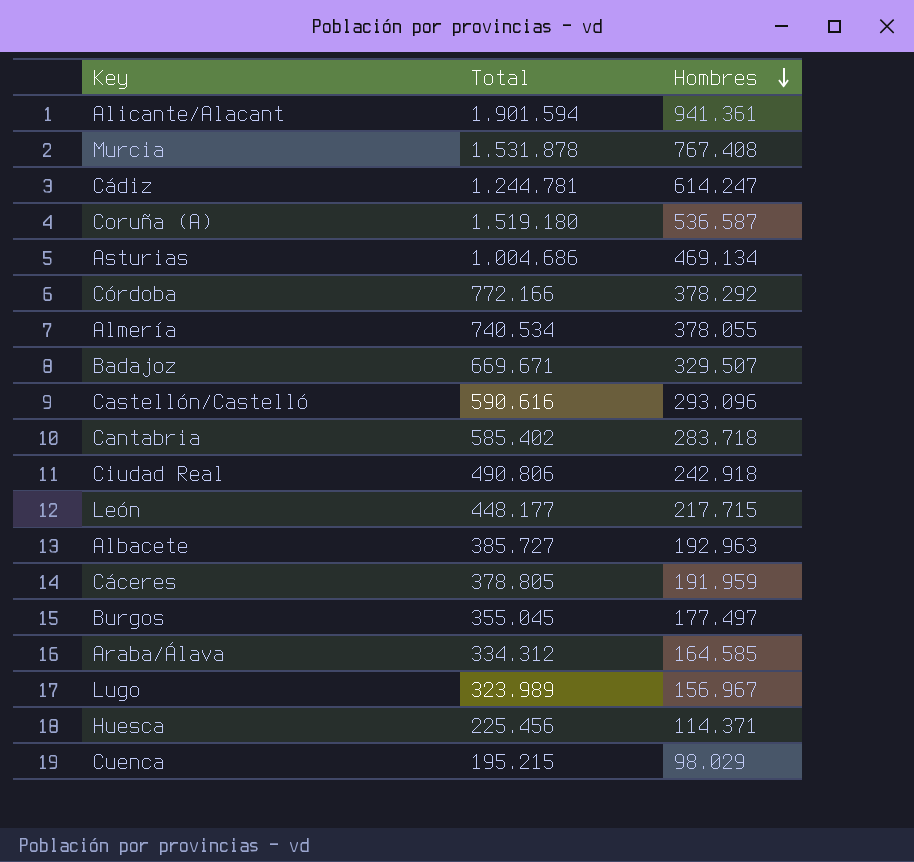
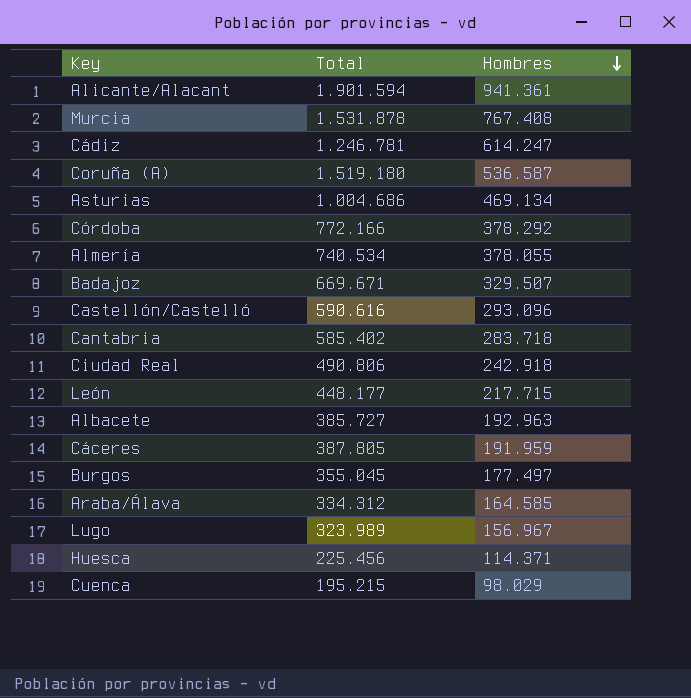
Cádiz | Total: 1.244.781 -> 1.246.781
Cáceres | Total: 378.805 -> 387.805

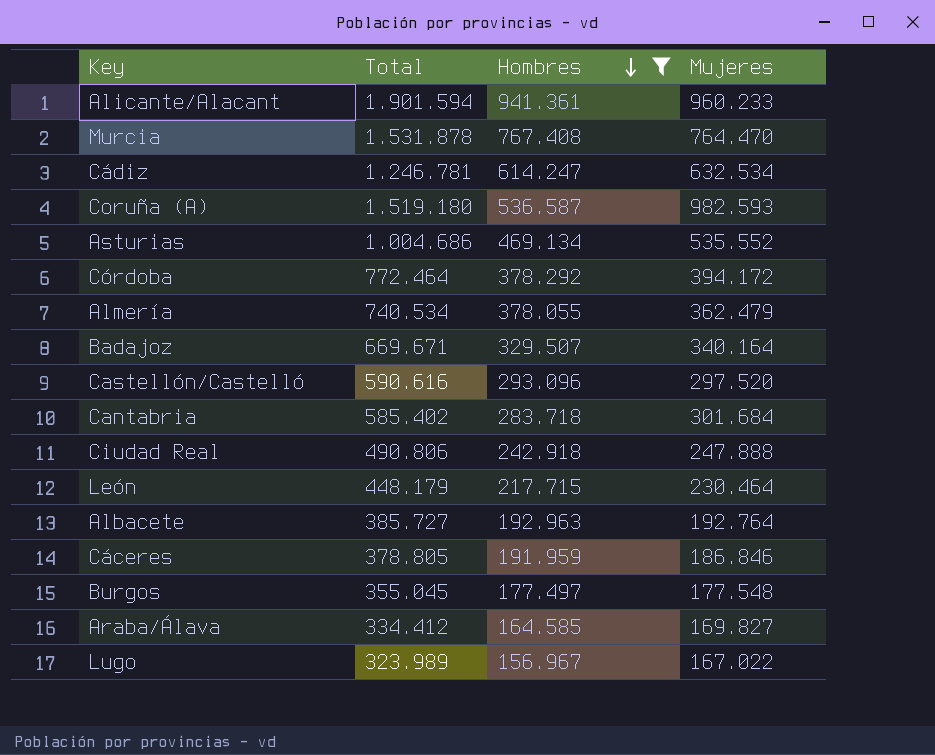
filter: none -> Hombres >= 156.967
column Mujeres | formula: none -> [Total] - [Hombres]
Córdoba | Total: 772.166 -> 772.464
León | Total: 448.177 -> 448.179
Cáceres | Total: 387.805 -> 378.805
Araba/Álava | Total: 334.312 -> 334.412

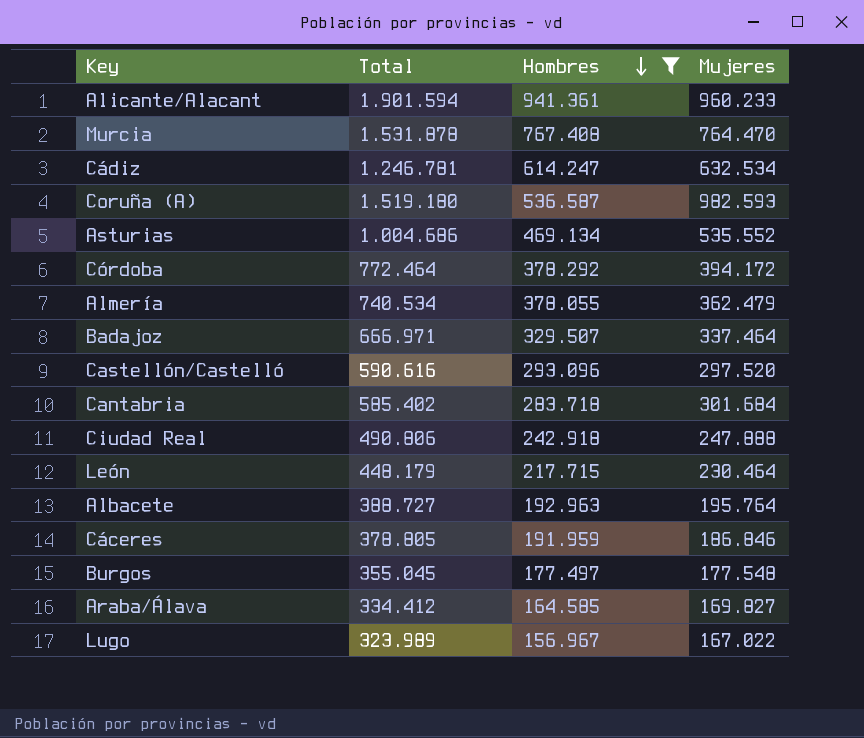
Badajoz | Total: 669.671 -> 666.971
Badajoz | Mujeres: 340.164 -> 337.464
Albacete | Total: 385.727 -> 388.727
Albacete | Mujeres: 192.764 -> 195.764

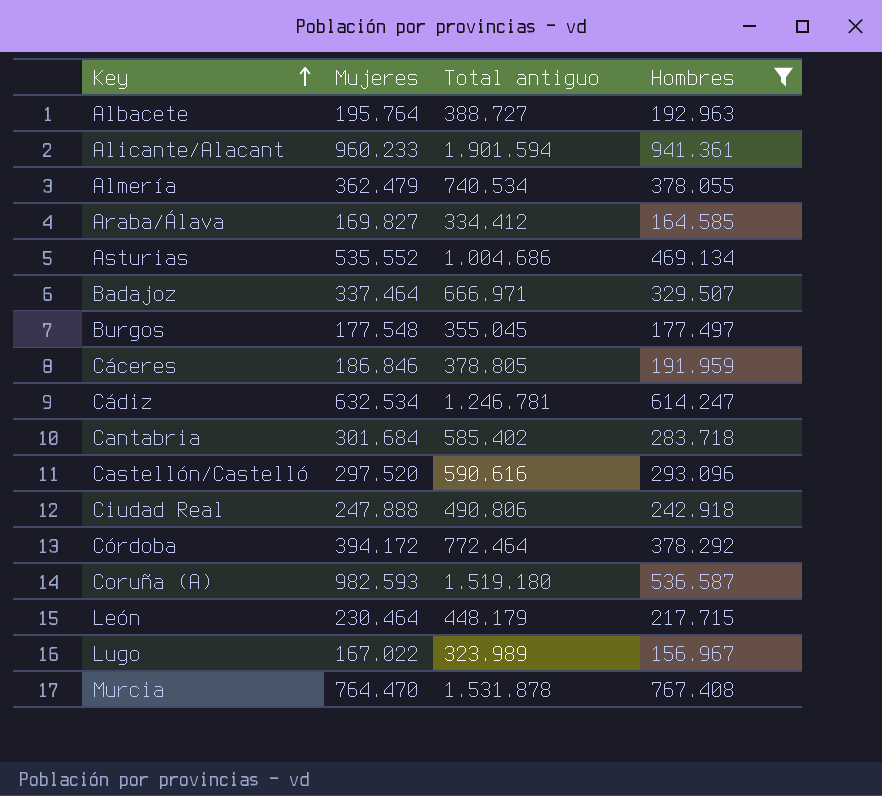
row order: Hombres descending -> Key ascending
column Mujeres | position: 4 -> 2
column name: Total -> Total antiguo

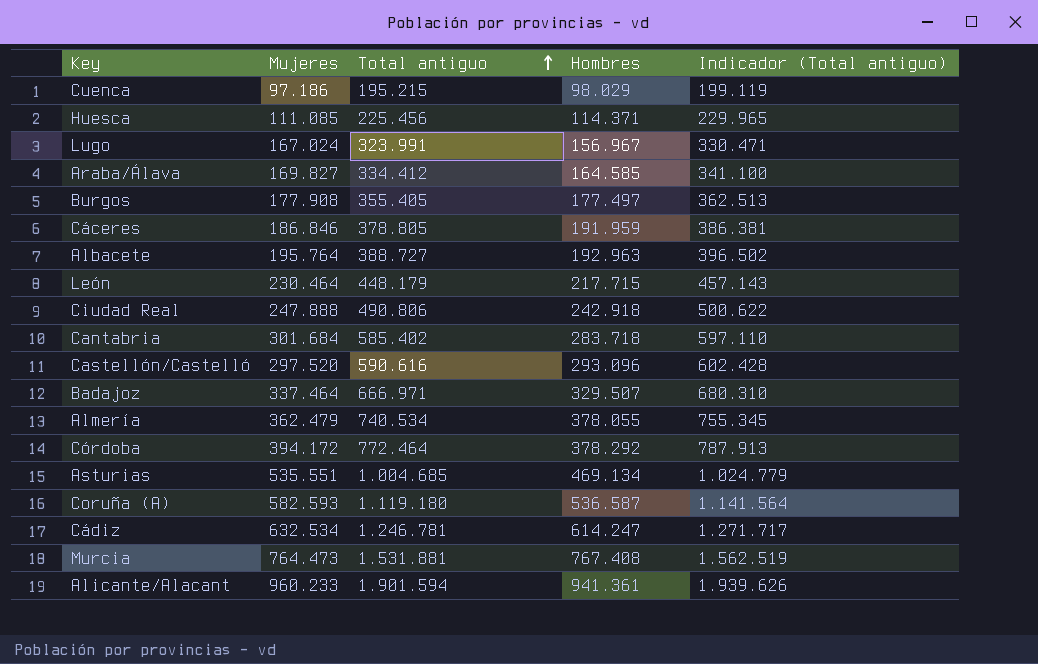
filter: Hombres >= 156.967 -> none
row order: Key ascending -> Total antiguo ascending
column Indicador (Total antiguo) | formula: none -> [Total antiguo] * 1,02
Lugo | Mujeres: 167.022 -> 167.024
Lugo | Total antiguo: 323.989 -> 323.991
Burgos | Mujeres: 177.548 -> 177.908
Burgos | Total antiguo: 355.045 -> 355.405
Asturias | Mujeres: 535.552 -> 535.551
Asturias | Total antiguo: 1.004.686 -> 1.004.685
Coruña (A) | Mujeres: 982.593 -> 582.593
Coruña (A) | Total antiguo: 1.519.180 -> 1.119.180
Murcia | Mujeres: 764.470 -> 764.473
Murcia | Total antiguo: 1.531.878 -> 1.531.881

